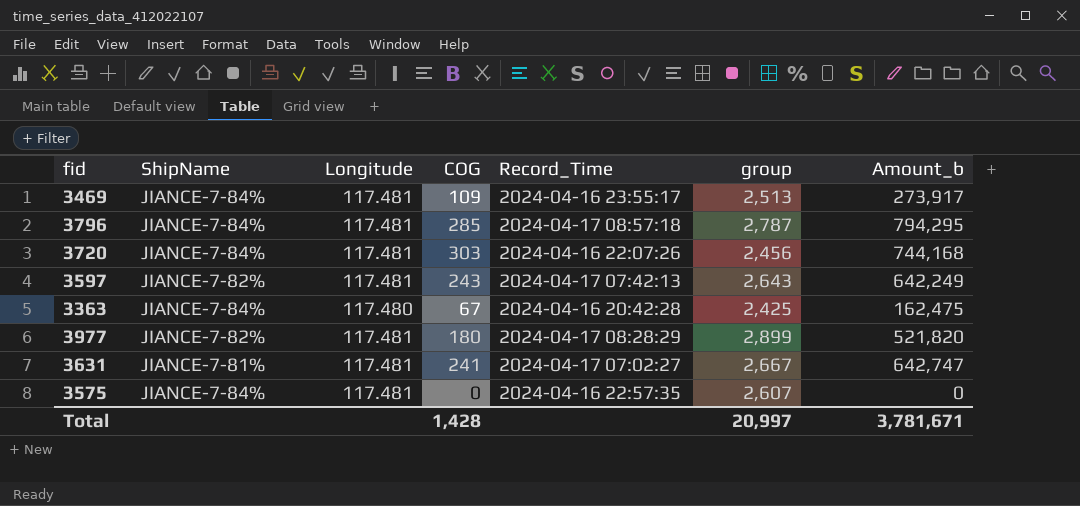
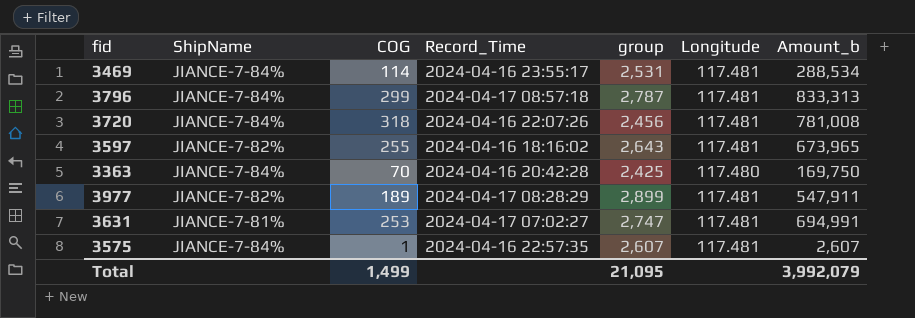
column Longitude | position: 3 -> 6
3469 | COG: 109 -> 114
3469 | group: 2,513 -> 2,531
3469 | Amount_b: 273,917 -> 288,534
3796 | COG: 285 -> 299
3796 | Amount_b: 794,295 -> 833,313
3720 | COG: 303 -> 318
3720 | Amount_b: 744,168 -> 781,008
3597 | COG: 243 -> 255
3597 | Record_Time: 2024-04-17 07:42:13 -> 2024-04-16 18:16:02
3597 | Amount_b: 642,249 -> 673,965
3363 | COG: 67 -> 70
3363 | Amount_b: 162,475 -> 169,750
3977 | COG: 180 -> 189
3977 | Amount_b: 521,820 -> 547,911
3631 | COG: 241 -> 253
3631 | group: 2,667 -> 2,747
3631 | Amount_b: 642,747 -> 694,991
3575 | COG: 0 -> 1
3575 | Amount_b: 0 -> 2,607
Total | COG: 1,428 -> 1,499
Total | group: 20,997 -> 21,095
Total | Amount_b: 3,781,671 -> 3,992,079

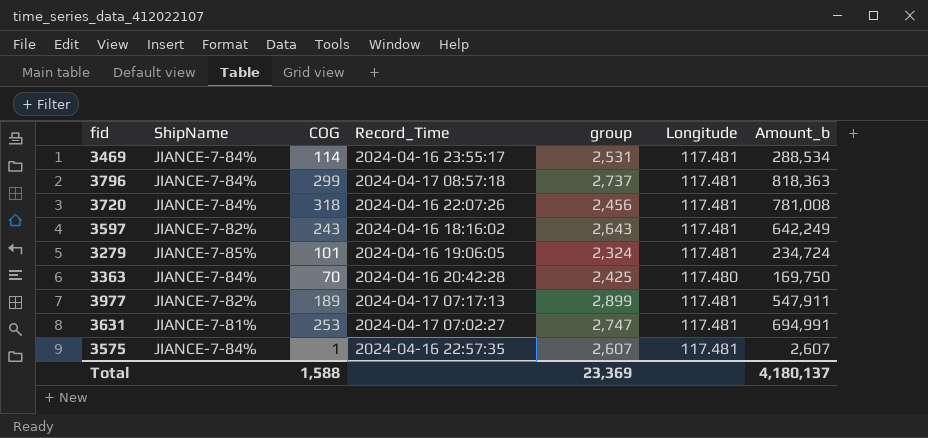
3796 | group: 2,787 -> 2,737
3796 | Amount_b: 833,313 -> 818,363
3597 | COG: 255 -> 243
3597 | Amount_b: 673,965 -> 642,249
row 3279: none -> JIANCE-7-85% | 101 | 2024-04-16 19:06:05 | 2,324 | 117.481 | 234,724
3977 | Record_Time: 2024-04-17 08:28:29 -> 2024-04-17 07:17:13
Total | COG: 1,499 -> 1,588
Total | group: 21,095 -> 23,369
Total | Amount_b: 3,992,079 -> 4,180,137

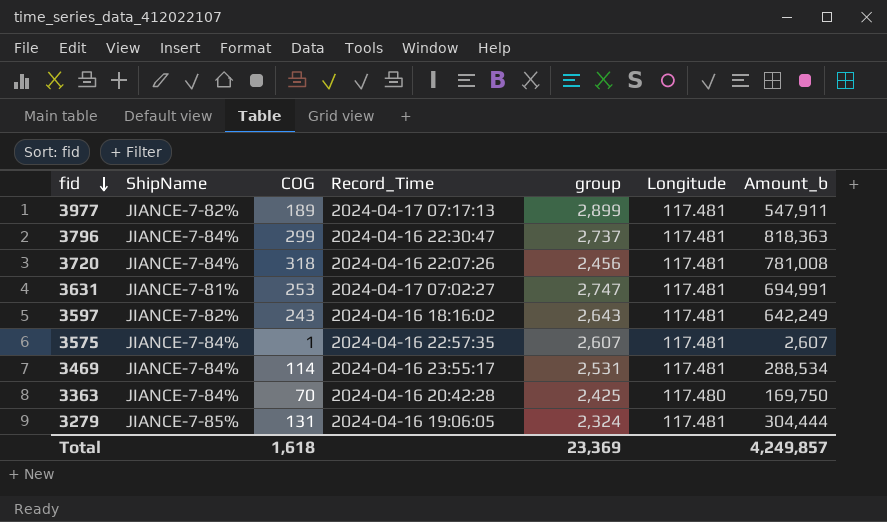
row order: none -> fid descending
3796 | Record_Time: 2024-04-17 08:57:18 -> 2024-04-16 22:30:47
3279 | COG: 101 -> 131
3279 | Amount_b: 234,724 -> 304,444
Total | COG: 1,588 -> 1,618
Total | Amount_b: 4,180,137 -> 4,249,857

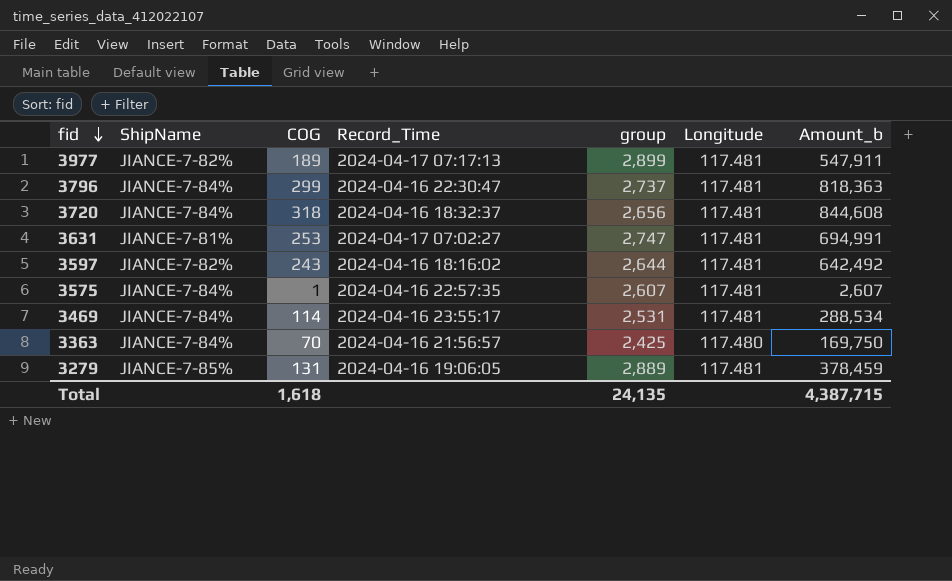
3720 | Record_Time: 2024-04-16 22:07:26 -> 2024-04-16 18:32:37
3720 | group: 2,456 -> 2,656
3720 | Amount_b: 781,008 -> 844,608
3597 | group: 2,643 -> 2,644
3597 | Amount_b: 642,249 -> 642,492
3363 | Record_Time: 2024-04-16 20:42:28 -> 2024-04-16 21:56:57
3279 | group: 2,324 -> 2,889
3279 | Amount_b: 304,444 -> 378,459
Total | group: 23,369 -> 24,135
Total | Amount_b: 4,249,857 -> 4,387,715

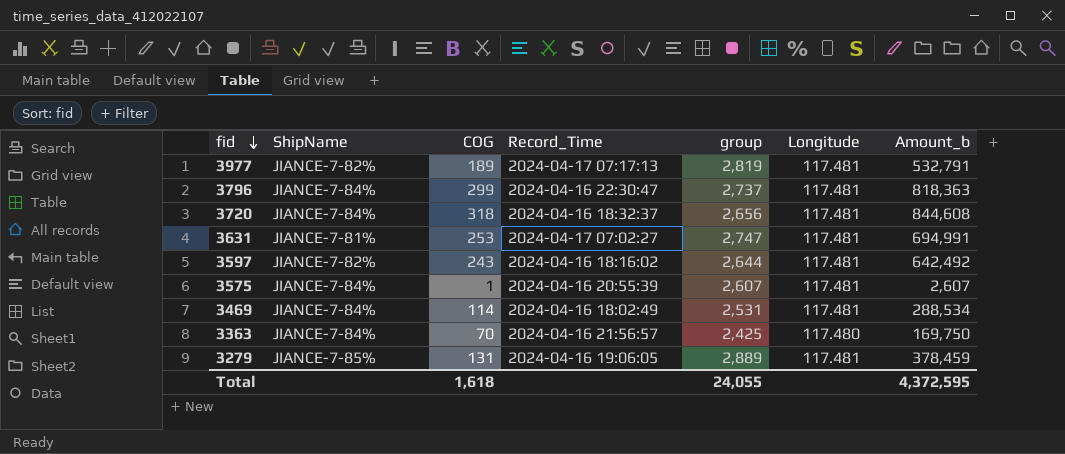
3977 | group: 2,899 -> 2,819
3977 | Amount_b: 547,911 -> 532,791
3575 | Record_Time: 2024-04-16 22:57:35 -> 2024-04-16 20:55:39
3469 | Record_Time: 2024-04-16 23:55:17 -> 2024-04-16 18:02:49
Total | group: 24,135 -> 24,055
Total | Amount_b: 4,387,715 -> 4,372,595

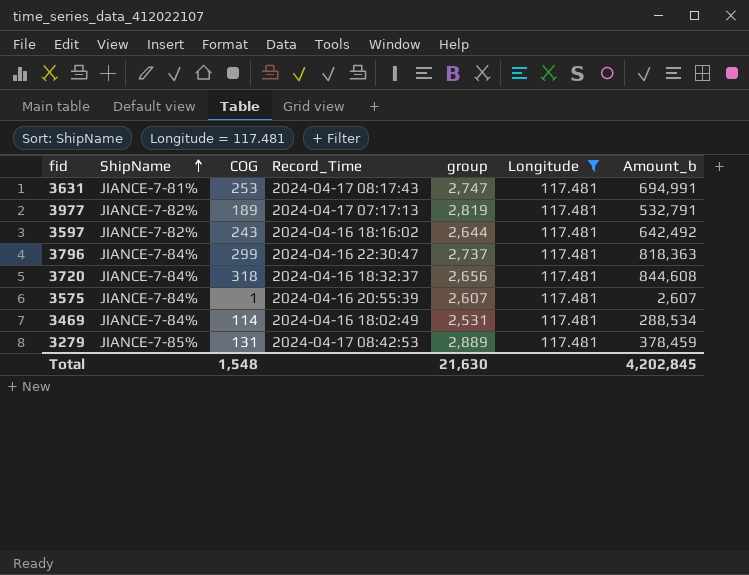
filter: none -> Longitude = 117.481
row order: fid descending -> ShipName ascending
3631 | Record_Time: 2024-04-17 07:02:27 -> 2024-04-17 08:17:43
3279 | Record_Time: 2024-04-16 19:06:05 -> 2024-04-17 08:42:53
Total | COG: 1,618 -> 1,548
Total | group: 24,055 -> 21,630
Total | Amount_b: 4,372,595 -> 4,202,845

